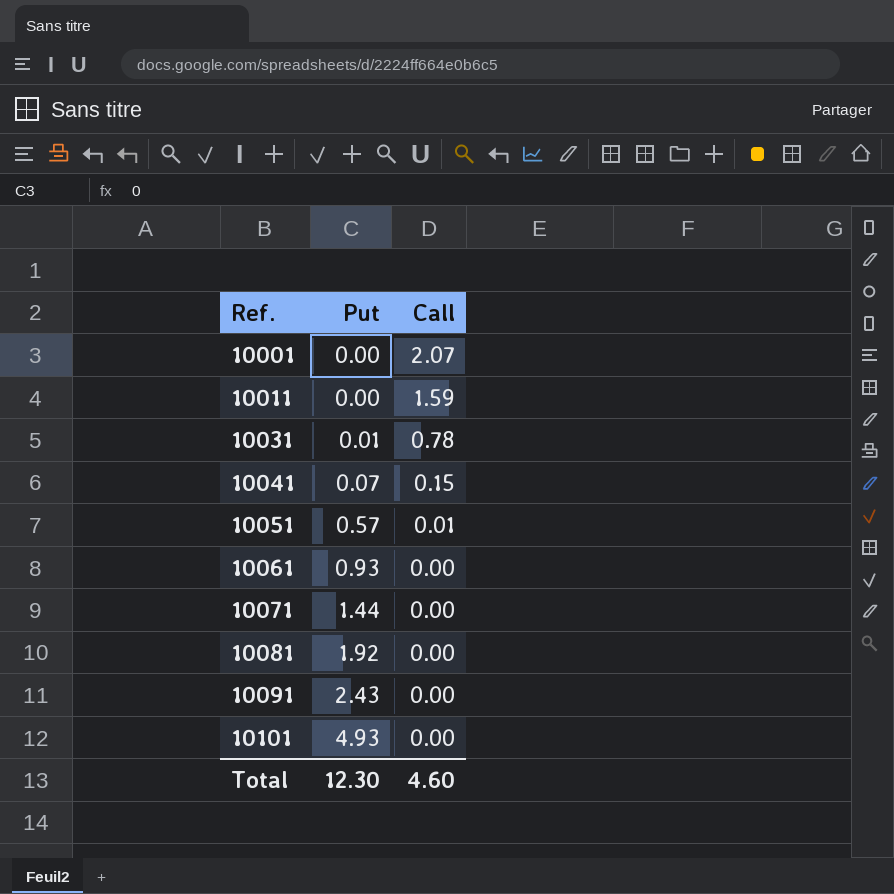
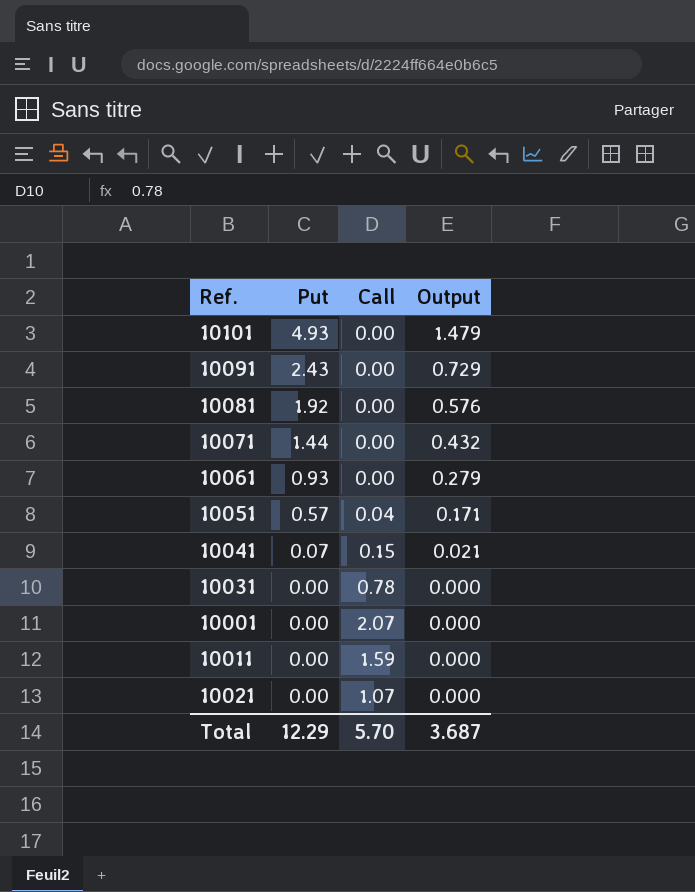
row order: Ref. ascending -> Put descending
column Output | formula: none -> [Put] * 0.3
10051 | Call: 0.01 -> 0.04
10031 | Put: 0.01 -> 0.00
row 10021: none -> 0.00 | 1.07 | 0.000
Total | Put: 12.30 -> 12.29
Total | Call: 4.60 -> 5.70

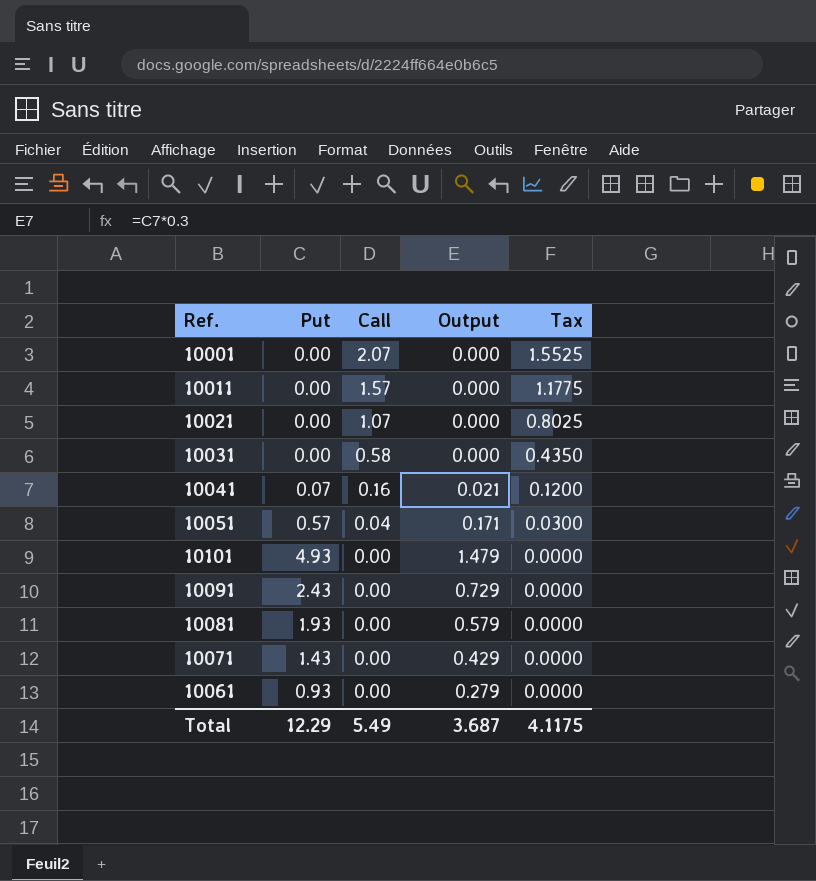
row order: Put descending -> Call descending
column Tax | formula: none -> [Call] * 0.75
10011 | Call: 1.59 -> 1.57
10031 | Call: 0.78 -> 0.58
10041 | Call: 0.15 -> 0.16
10081 | Put: 1.92 -> 1.93
10081 | Output: 0.576 -> 0.579
10071 | Put: 1.44 -> 1.43
10071 | Output: 0.432 -> 0.429
Total | Call: 5.70 -> 5.49

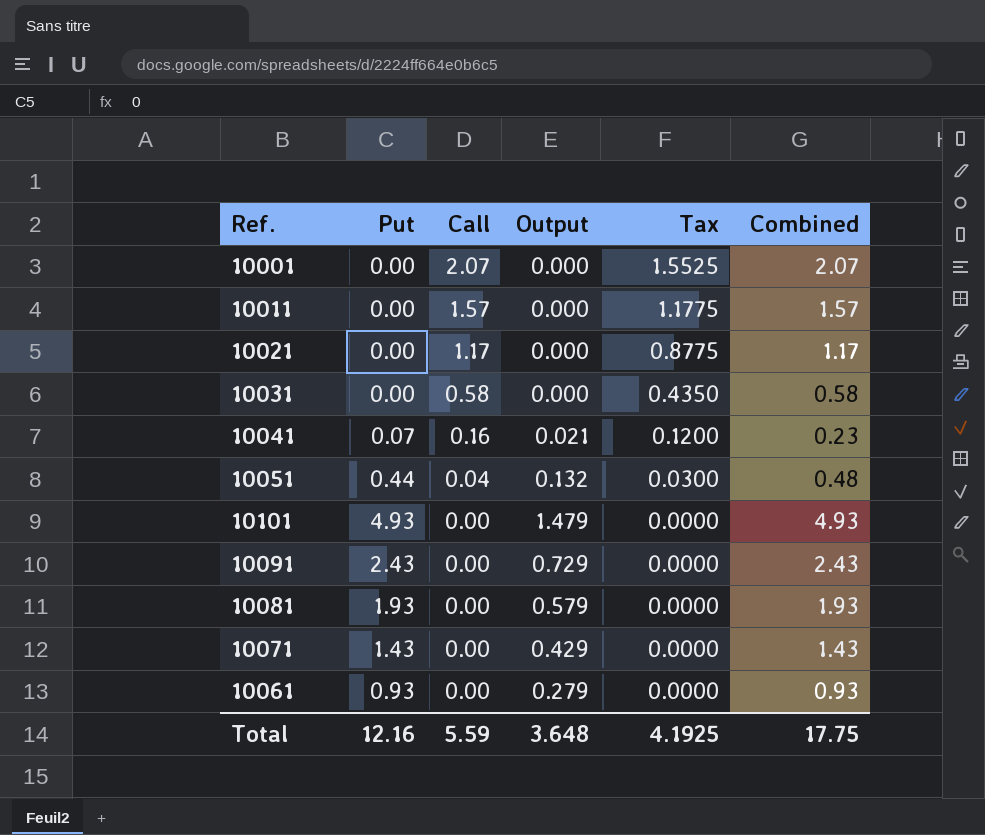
column Combined | formula: none -> [Put] + [Call]
10021 | Call: 1.07 -> 1.17
10021 | Tax: 0.8025 -> 0.8775
10051 | Put: 0.57 -> 0.44
10051 | Output: 0.171 -> 0.132
Total | Put: 12.29 -> 12.16
Total | Call: 5.49 -> 5.59
Total | Output: 3.687 -> 3.648
Total | Tax: 4.1175 -> 4.1925

